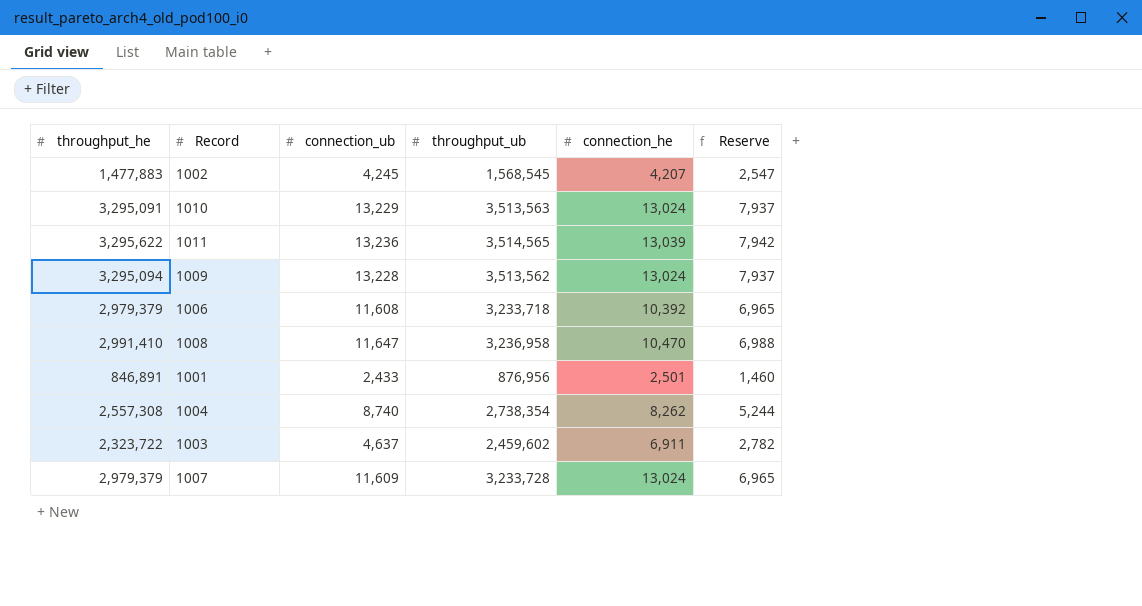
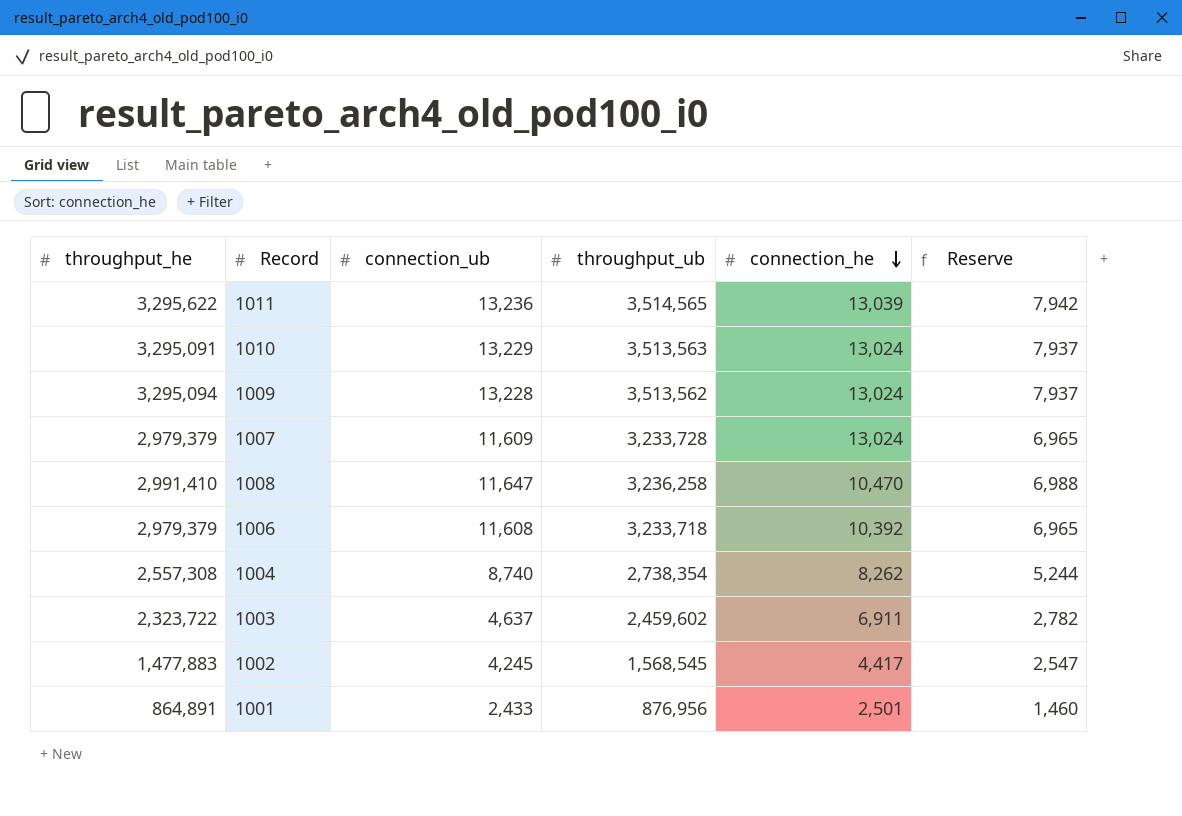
row order: none -> connection_he descending
1008 | throughput_ub: 3,236,958 -> 3,236,258
1002 | connection_he: 4,207 -> 4,417
1001 | throughput_he: 846,891 -> 864,891

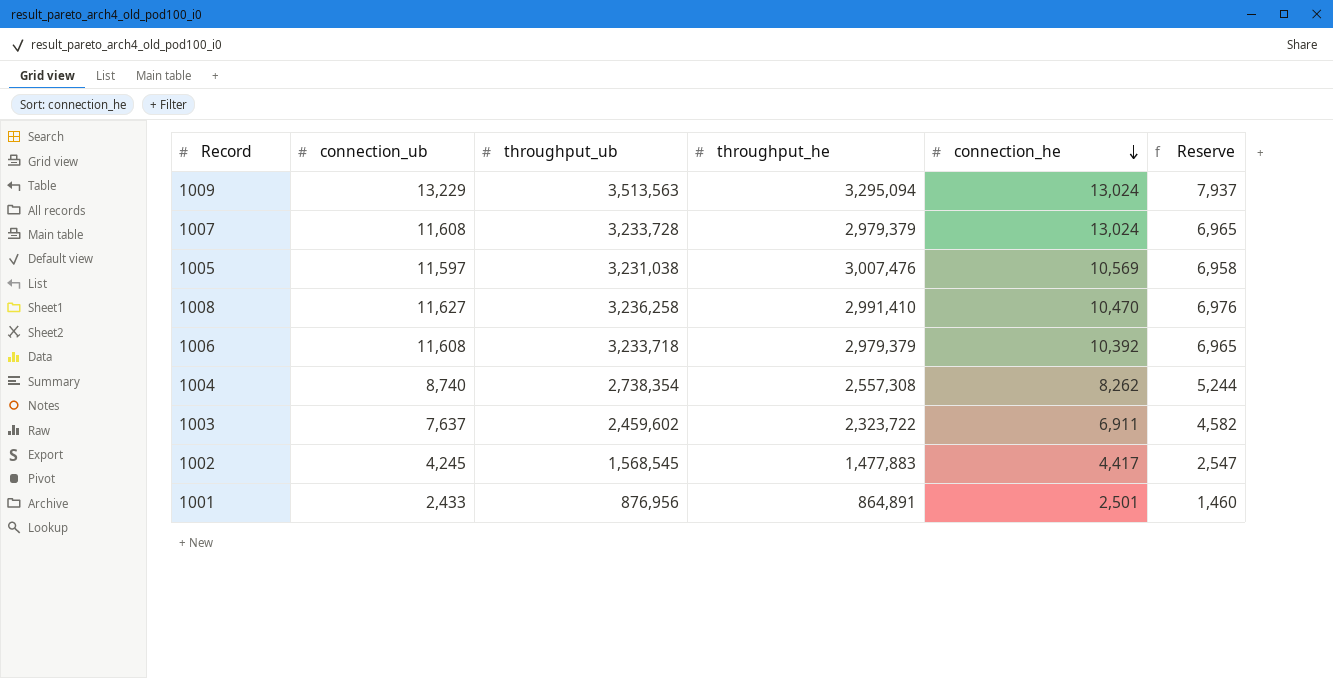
column throughput_he | position: 1 -> 4
row 1011: 3,295,622 | 13,236 | 3,514,565 | 13,039 | 7,942 -> none
row 1010: 3,295,091 | 13,229 | 3,513,563 | 13,024 | 7,937 -> none
1009 | connection_ub: 13,228 -> 13,229
1009 | throughput_ub: 3,513,562 -> 3,513,563
1007 | connection_ub: 11,609 -> 11,608
row 1005: none -> 11,597 | 3,231,038 | 3,007,476 | 10,569 | 6,958
1008 | connection_ub: 11,647 -> 11,627
1008 | Reserve: 6,988 -> 6,976
1003 | connection_ub: 4,637 -> 7,637
1003 | Reserve: 2,782 -> 4,582

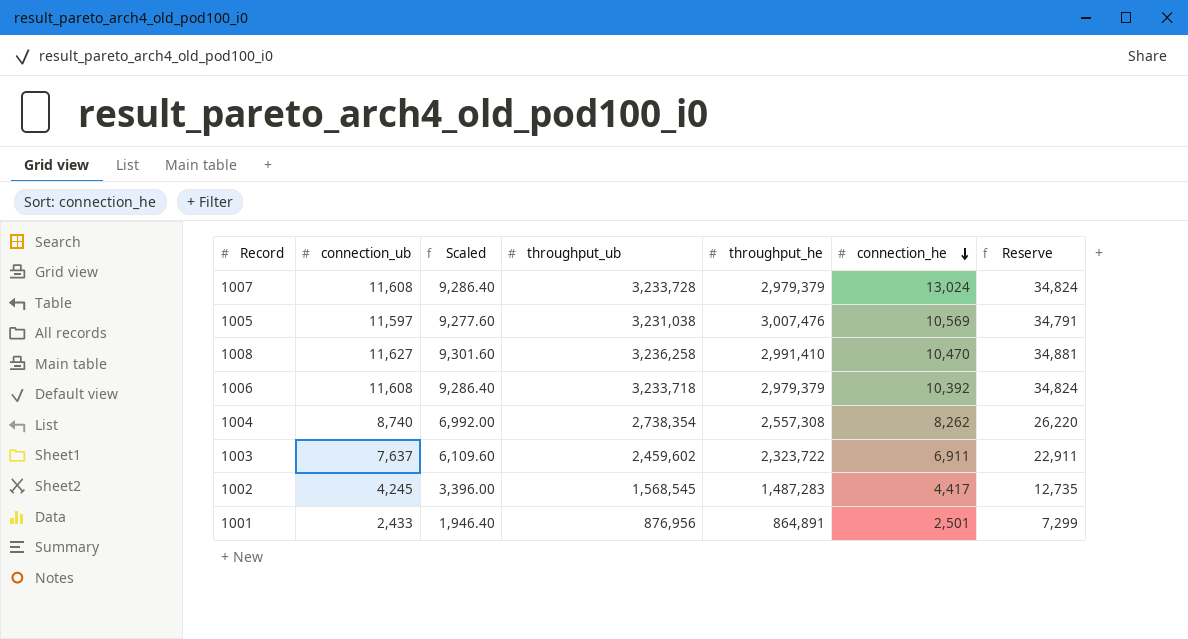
column Scaled | formula: none -> [connection_ub] * 0.8
column Reserve | formula: [connection_ub] * 0.6 -> [connection_ub] * 3
row 1009: 13,229 | 3,513,563 | 3,295,094 | 13,024 | 7,937 -> none
1002 | throughput_he: 1,477,883 -> 1,487,283

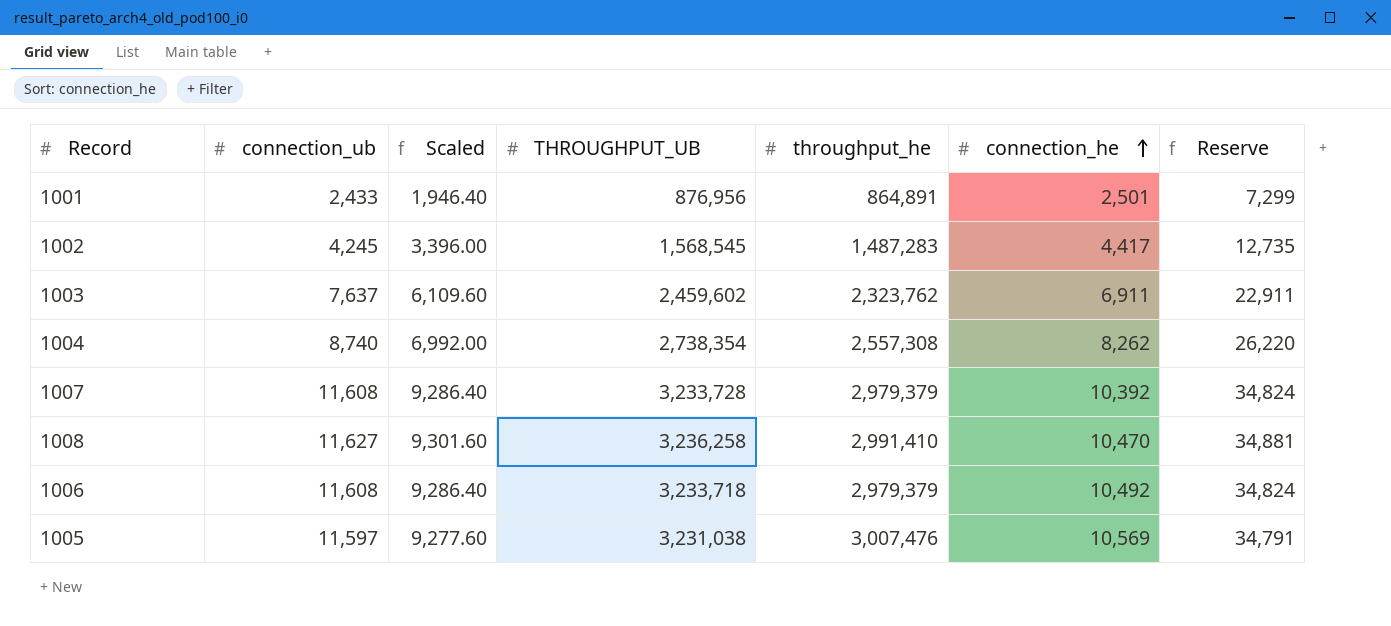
row order: connection_he descending -> connection_he ascending
column name: throughput_ub -> THROUGHPUT_UB
1003 | throughput_he: 2,323,722 -> 2,323,762
1007 | connection_he: 13,024 -> 10,392
1006 | connection_he: 10,392 -> 10,492

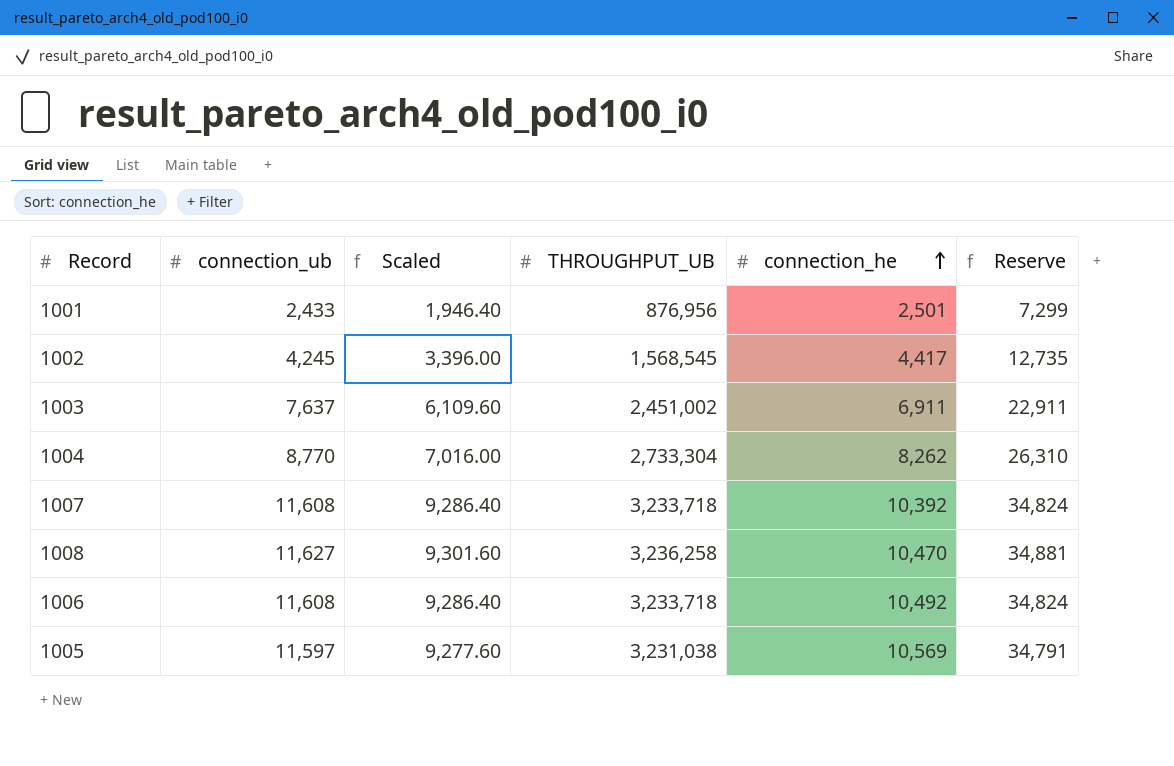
column throughput_he | position: 5 -> none
1003 | THROUGHPUT_UB: 2,459,602 -> 2,451,002
1004 | connection_ub: 8,740 -> 8,770
1004 | Scaled: 6,992.00 -> 7,016.00
1004 | THROUGHPUT_UB: 2,738,354 -> 2,733,304
1004 | Reserve: 26,220 -> 26,310
1007 | THROUGHPUT_UB: 3,233,728 -> 3,233,718

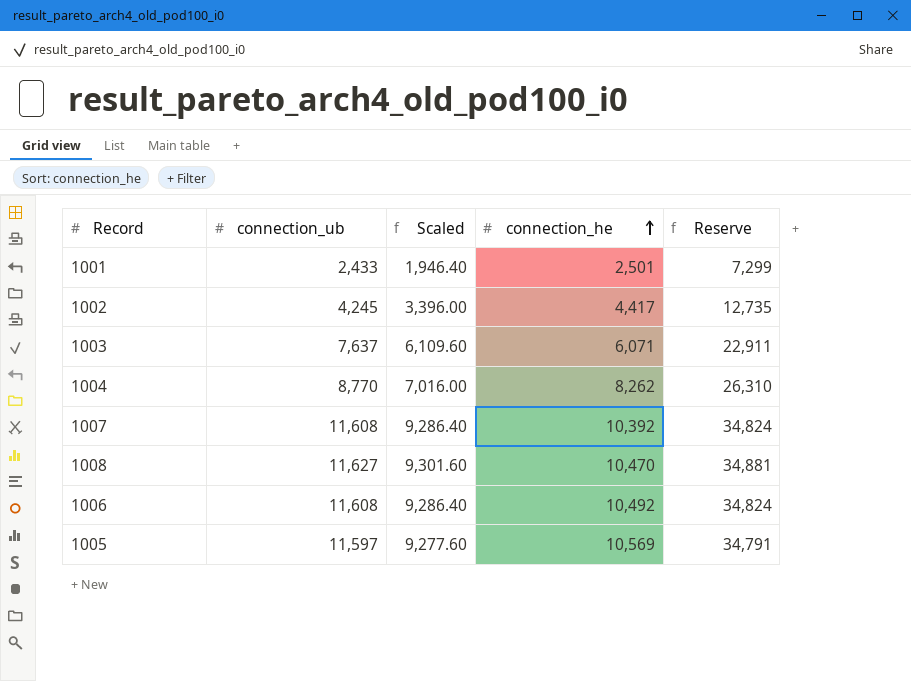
column THROUGHPUT_UB | position: 4 -> none
1003 | connection_he: 6,911 -> 6,071

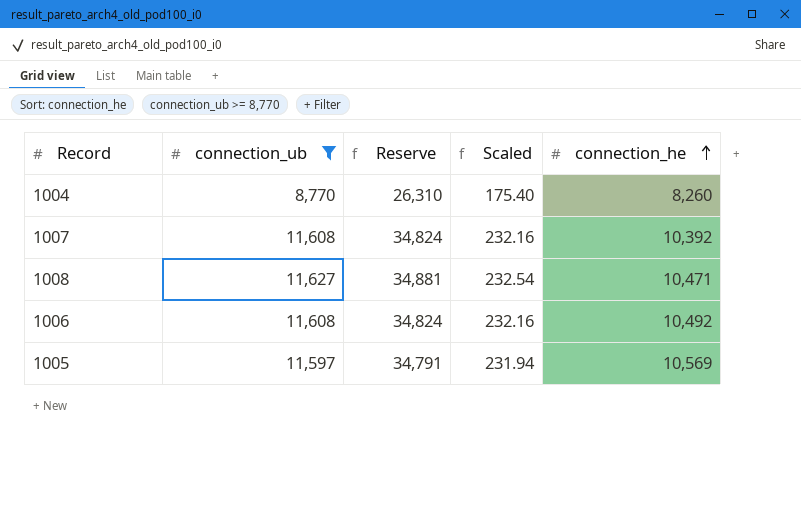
filter: none -> connection_ub >= 8,770
column Reserve | position: 5 -> 3
column Scaled | formula: [connection_ub] * 0.8 -> [connection_ub] * 0.02
1004 | connection_he: 8,262 -> 8,260
1008 | connection_he: 10,470 -> 10,471

